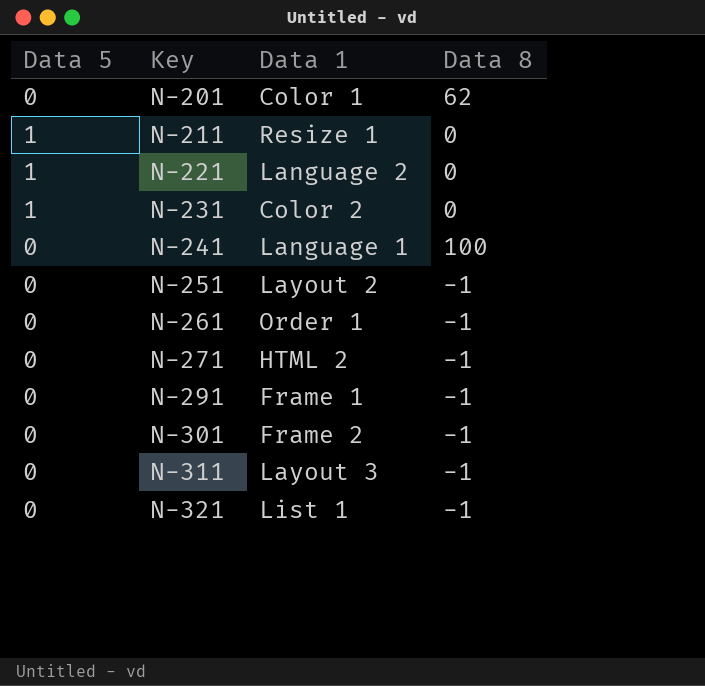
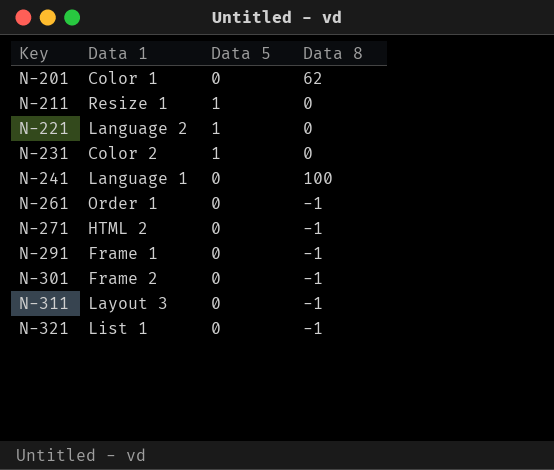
column Data 5 | position: 1 -> 3
row N-251: 0 | Layout 2 | -1 -> none

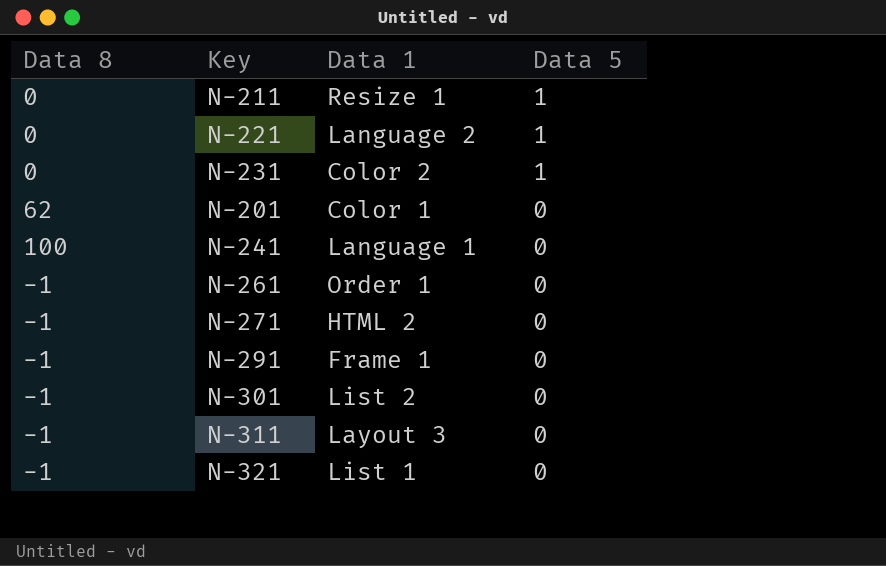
row order: Key ascending -> Data 5 descending
column Data 8 | position: 4 -> 1
N-301 | Data 1: Frame 2 -> List 2

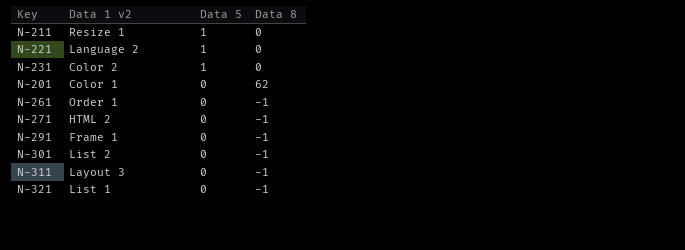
column name: Data 1 -> Data 1 v2
column Data 8 | position: 1 -> 4
row N-241: 100 | Language 1 | 0 -> none

